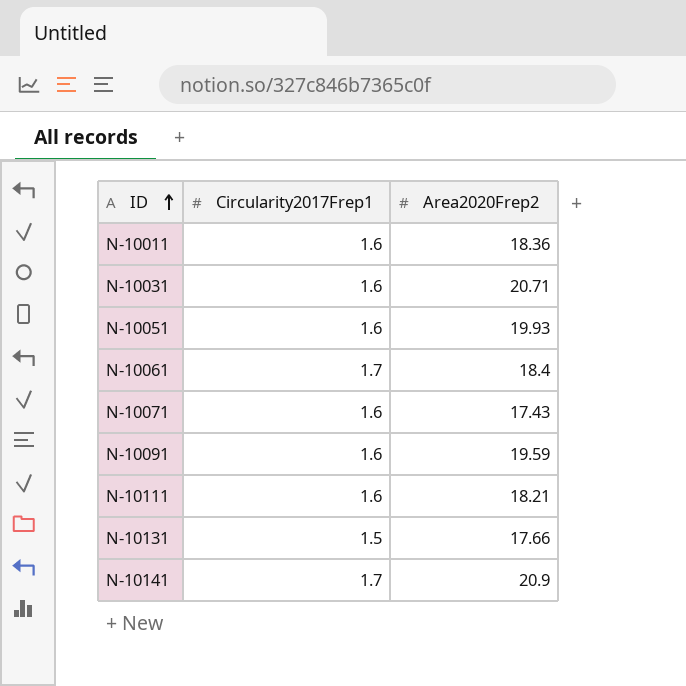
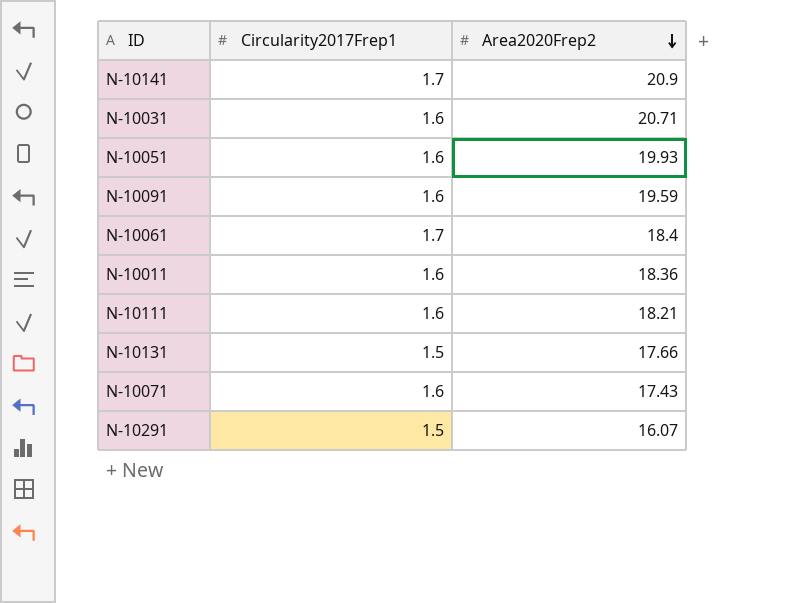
row order: ID ascending -> Area2020Frep2 descending
row N-10291: none -> 1.5 | 16.07

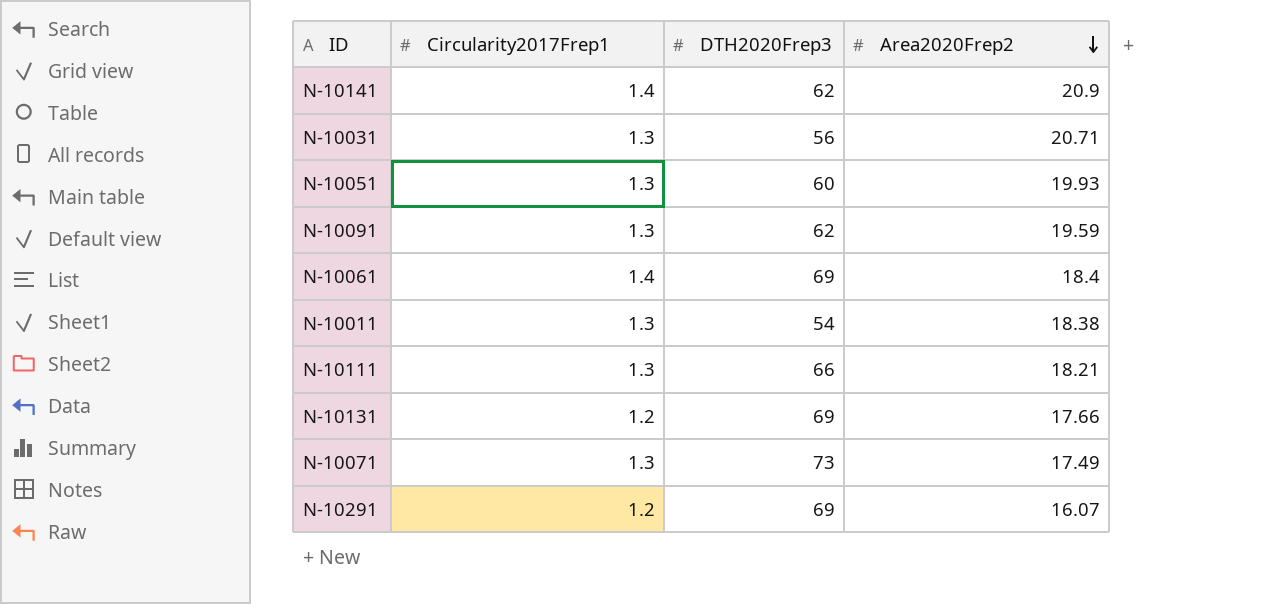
column DTH2020Frep3 | position: none -> 3
N-10141 | Circularity2017Frep1: 1.7 -> 1.4
N-10031 | Circularity2017Frep1: 1.6 -> 1.3
N-10051 | Circularity2017Frep1: 1.6 -> 1.3
N-10091 | Circularity2017Frep1: 1.6 -> 1.3
N-10061 | Circularity2017Frep1: 1.7 -> 1.4
N-10011 | Circularity2017Frep1: 1.6 -> 1.3
N-10011 | Area2020Frep2: 18.36 -> 18.38
N-10111 | Circularity2017Frep1: 1.6 -> 1.3
N-10131 | Circularity2017Frep1: 1.5 -> 1.2
N-10071 | Circularity2017Frep1: 1.6 -> 1.3
N-10071 | Area2020Frep2: 17.43 -> 17.49
N-10291 | Circularity2017Frep1: 1.5 -> 1.2

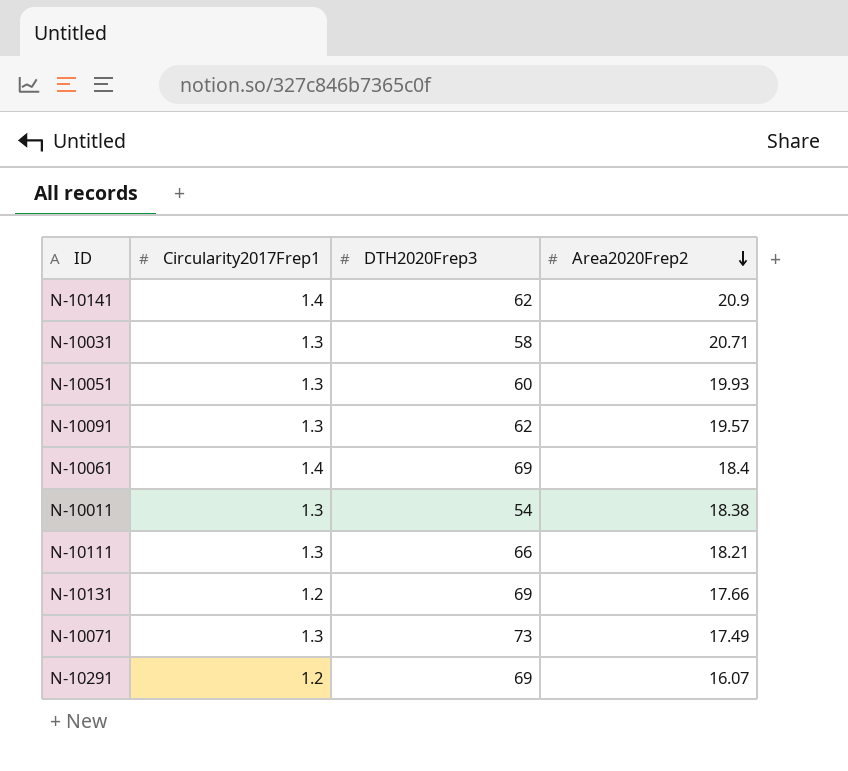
N-10031 | DTH2020Frep3: 56 -> 58
N-10091 | Area2020Frep2: 19.59 -> 19.57

